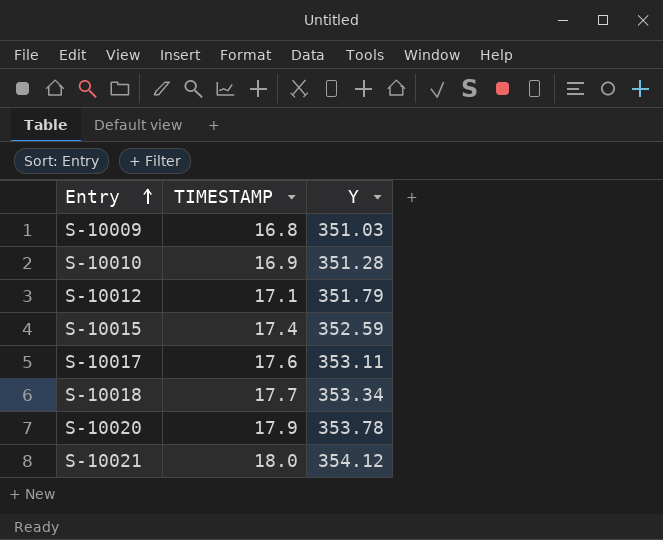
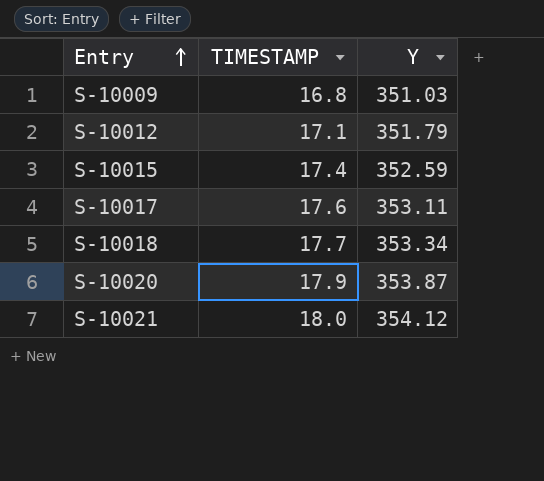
row S-10010: 16.9 | 351.28 -> none
S-10020 | Y: 353.78 -> 353.87

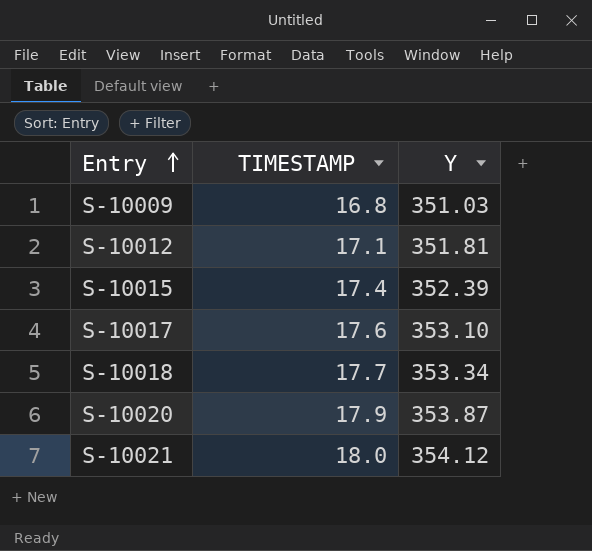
S-10012 | Y: 351.79 -> 351.81
S-10015 | Y: 352.59 -> 352.39
S-10017 | Y: 353.11 -> 353.10

